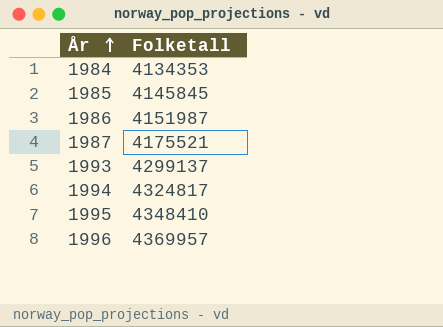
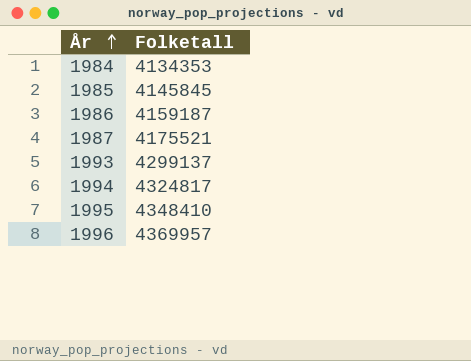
1986 | Folketall: 4151987 -> 4159187

